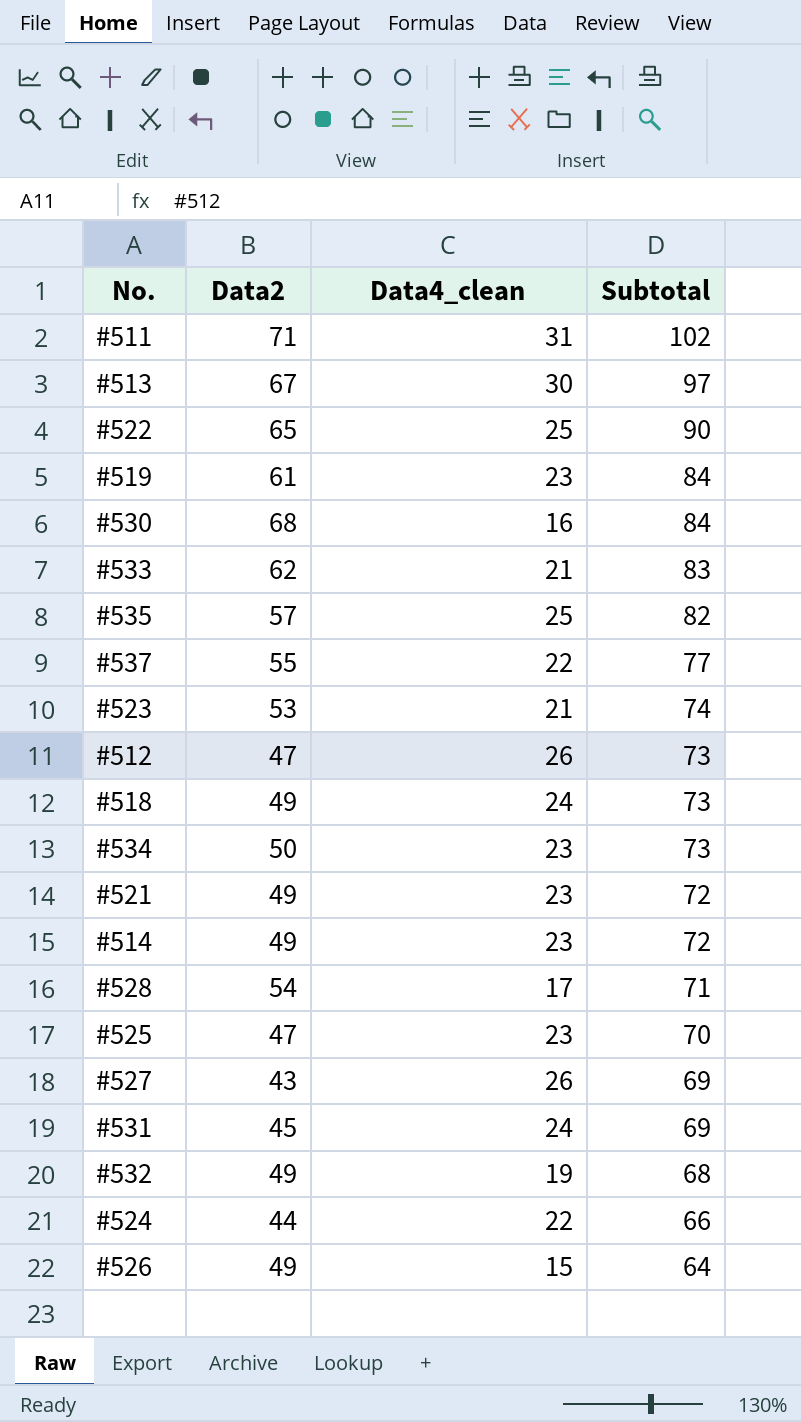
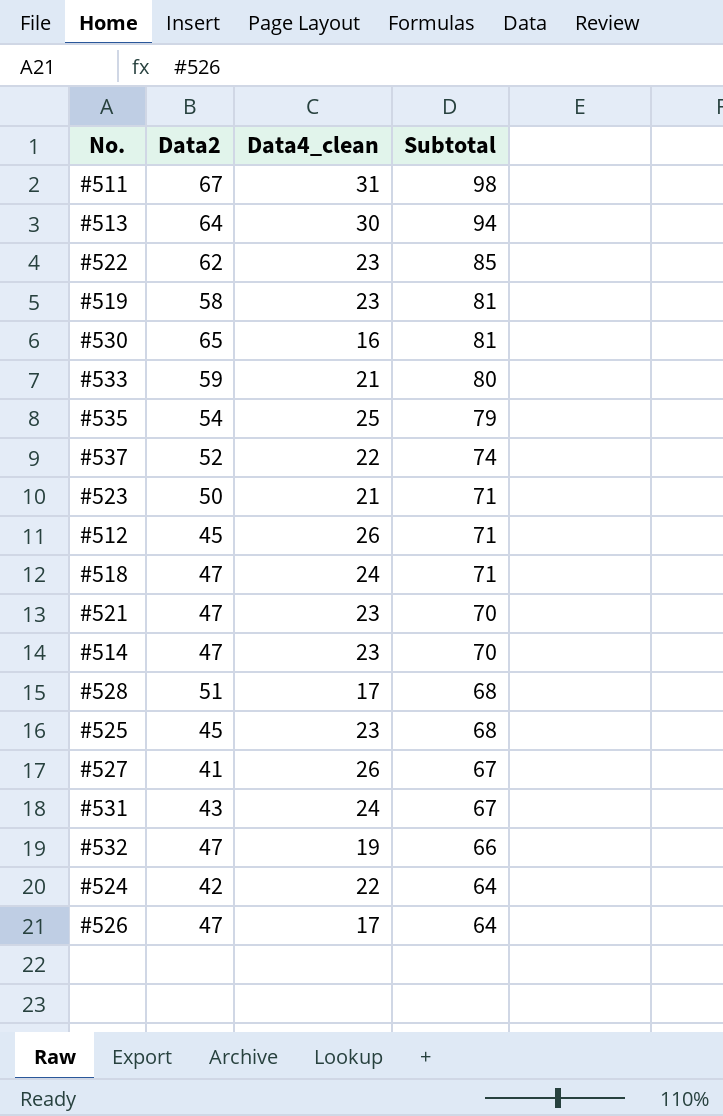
row #534: 50 | 23 | 73 -> none
#511 | Data2: 71 -> 67
#511 | Subtotal: 102 -> 98
#513 | Data2: 67 -> 64
#513 | Subtotal: 97 -> 94
#522 | Data2: 65 -> 62
#522 | Data4_clean: 25 -> 23
#522 | Subtotal: 90 -> 85
#519 | Data2: 61 -> 58
#519 | Subtotal: 84 -> 81
#530 | Data2: 68 -> 65
#530 | Subtotal: 84 -> 81
#533 | Data2: 62 -> 59
#533 | Subtotal: 83 -> 80
#535 | Data2: 57 -> 54
#535 | Subtotal: 82 -> 79
#537 | Data2: 55 -> 52
#537 | Subtotal: 77 -> 74
#523 | Data2: 53 -> 50
#523 | Subtotal: 74 -> 71
#512 | Data2: 47 -> 45
#512 | Subtotal: 73 -> 71
#518 | Data2: 49 -> 47
#518 | Subtotal: 73 -> 71
#521 | Data2: 49 -> 47
#521 | Subtotal: 72 -> 70
#514 | Data2: 49 -> 47
#514 | Subtotal: 72 -> 70
#528 | Data2: 54 -> 51
#528 | Subtotal: 71 -> 68
#525 | Data2: 47 -> 45
#525 | Subtotal: 70 -> 68
#527 | Data2: 43 -> 41
#527 | Subtotal: 69 -> 67
#531 | Data2: 45 -> 43
#531 | Subtotal: 69 -> 67
#532 | Data2: 49 -> 47
#532 | Subtotal: 68 -> 66
#524 | Data2: 44 -> 42
#524 | Subtotal: 66 -> 64
#526 | Data2: 49 -> 47
#526 | Data4_clean: 15 -> 17

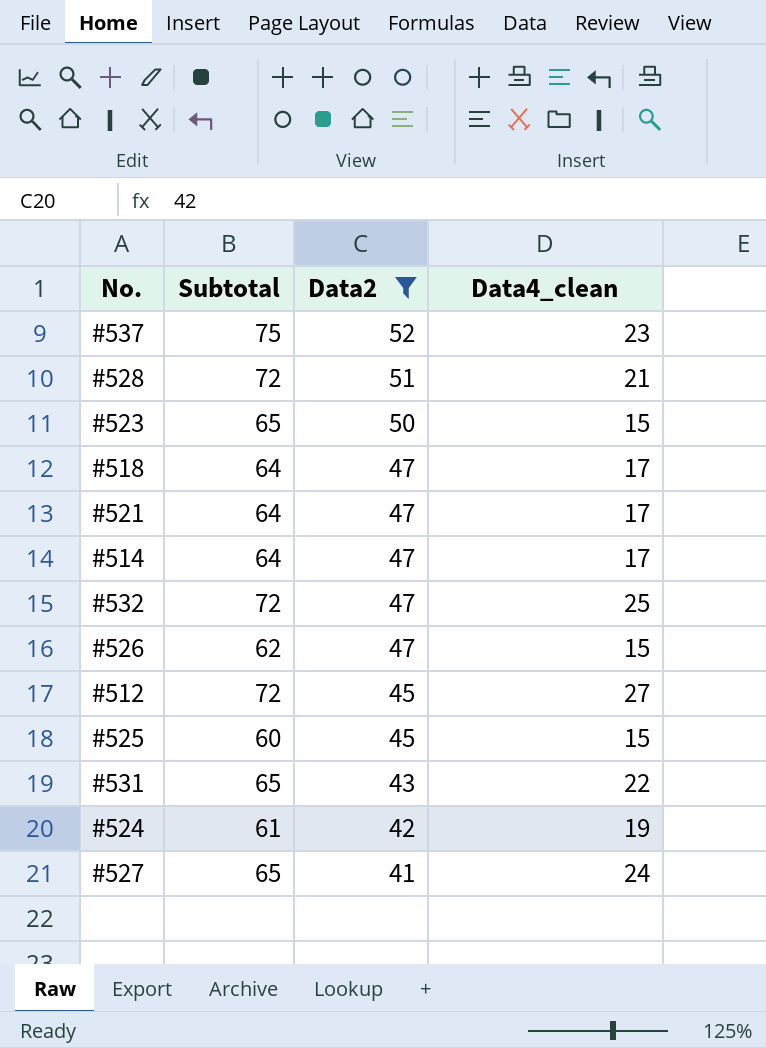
filter: none -> Data2 <= 52
row order: Subtotal descending -> Data2 descending
column Subtotal | position: 4 -> 2
#537 | Subtotal: 74 -> 75
#537 | Data4_clean: 22 -> 23
#528 | Subtotal: 68 -> 72
#528 | Data4_clean: 17 -> 21
#523 | Subtotal: 71 -> 65
#523 | Data4_clean: 21 -> 15
#518 | Subtotal: 71 -> 64
#518 | Data4_clean: 24 -> 17
#521 | Subtotal: 70 -> 64
#521 | Data4_clean: 23 -> 17
#514 | Subtotal: 70 -> 64
#514 | Data4_clean: 23 -> 17
#532 | Subtotal: 66 -> 72
#532 | Data4_clean: 19 -> 25
#526 | Subtotal: 64 -> 62
#526 | Data4_clean: 17 -> 15
#512 | Subtotal: 71 -> 72
#512 | Data4_clean: 26 -> 27
#525 | Subtotal: 68 -> 60
#525 | Data4_clean: 23 -> 15
#531 | Subtotal: 67 -> 65
#531 | Data4_clean: 24 -> 22
#524 | Subtotal: 64 -> 61
#524 | Data4_clean: 22 -> 19
#527 | Subtotal: 67 -> 65
#527 | Data4_clean: 26 -> 24

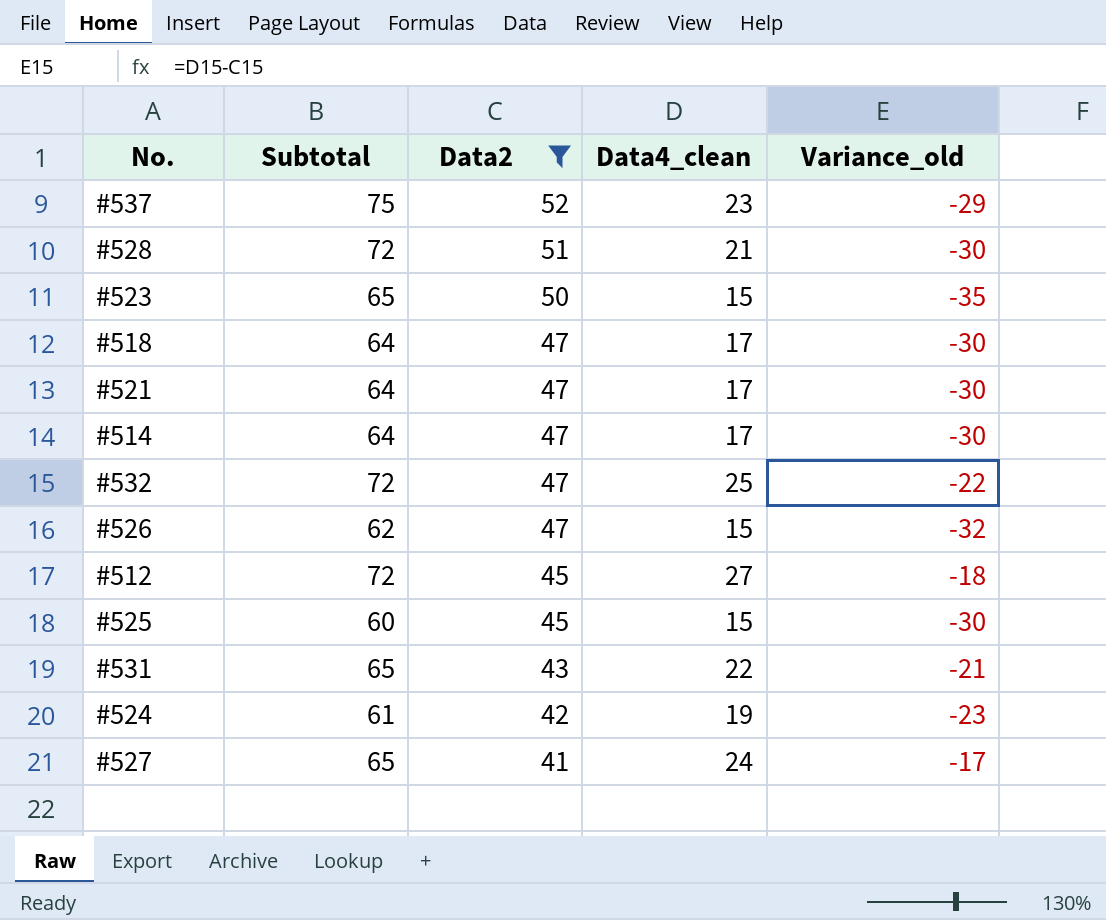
column Variance_old | formula: none -> [Data4_clean] - [Data2]

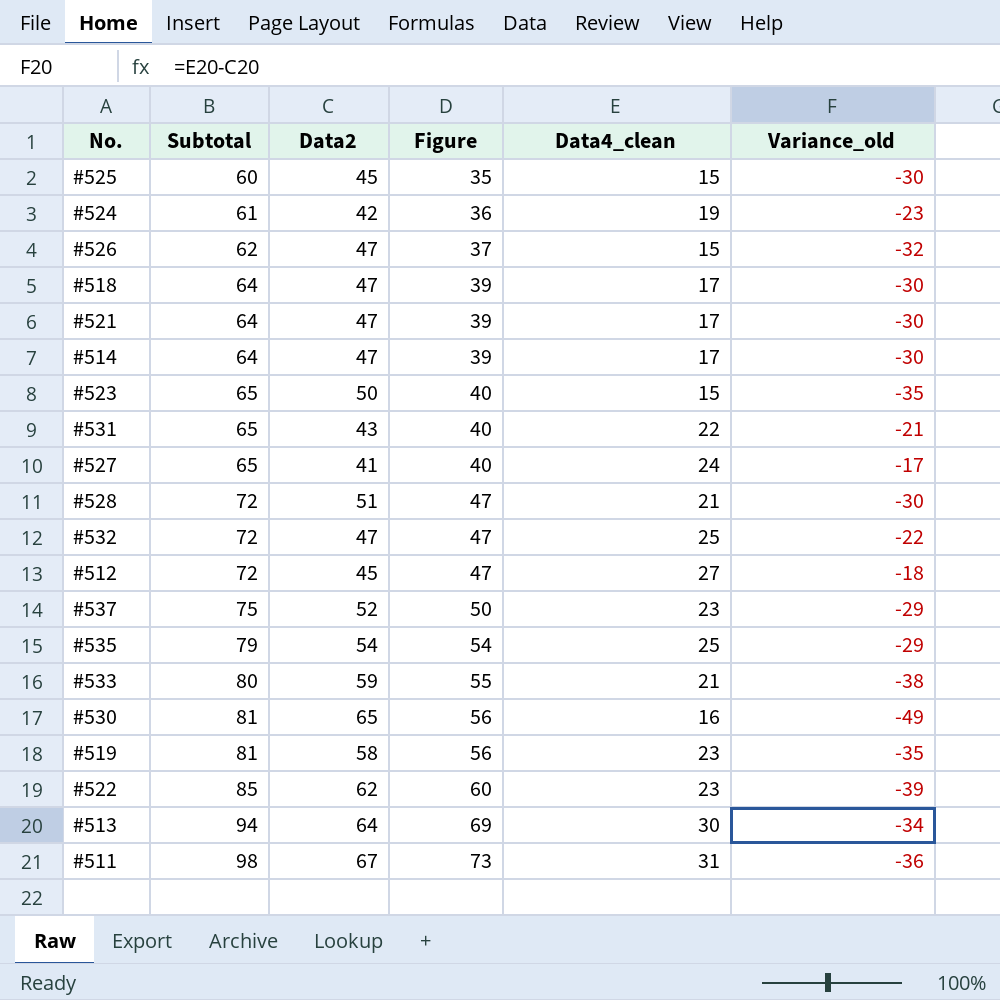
filter: Data2 <= 52 -> none
row order: Data2 descending -> Subtotal ascending
column Figure | formula: none -> [Subtotal] - 25

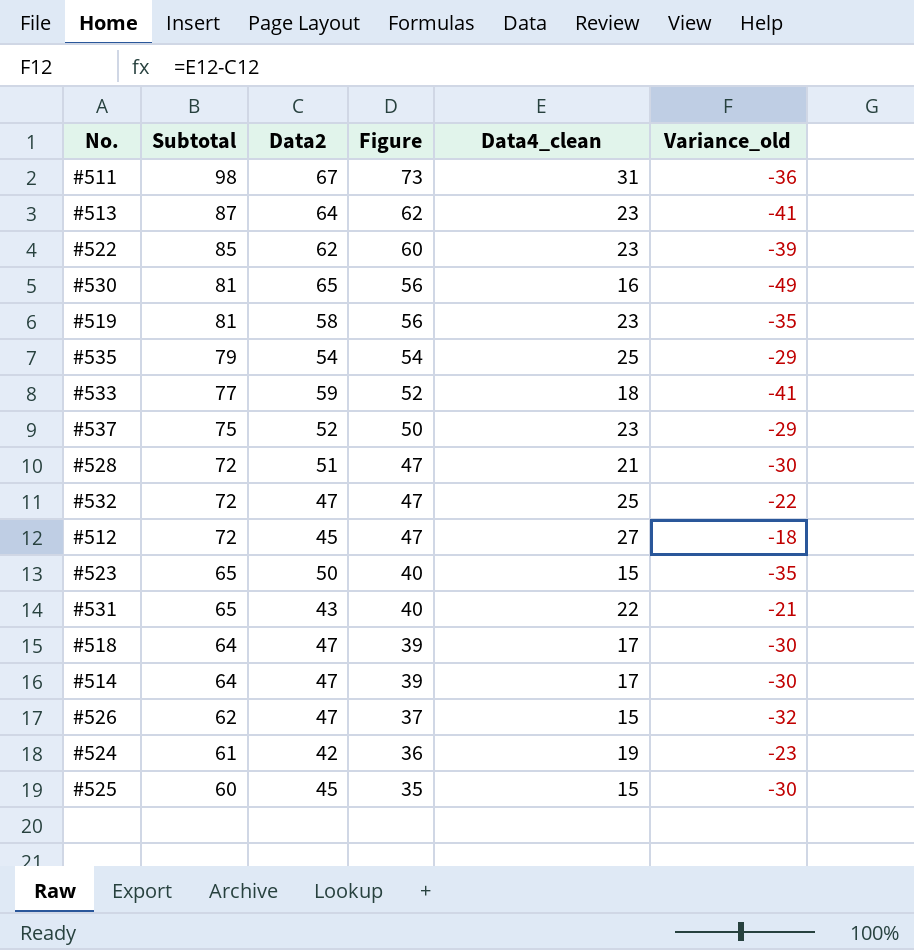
row order: Subtotal ascending -> Subtotal descending
row #521: 64 | 47 | 39 | 17 | -30 -> none
row #527: 65 | 41 | 40 | 24 | -17 -> none
#513 | Subtotal: 94 -> 87
#513 | Figure: 69 -> 62
#513 | Data4_clean: 30 -> 23
#513 | Variance_old: -34 -> -41
#533 | Subtotal: 80 -> 77
#533 | Figure: 55 -> 52
#533 | Data4_clean: 21 -> 18
#533 | Variance_old: -38 -> -41

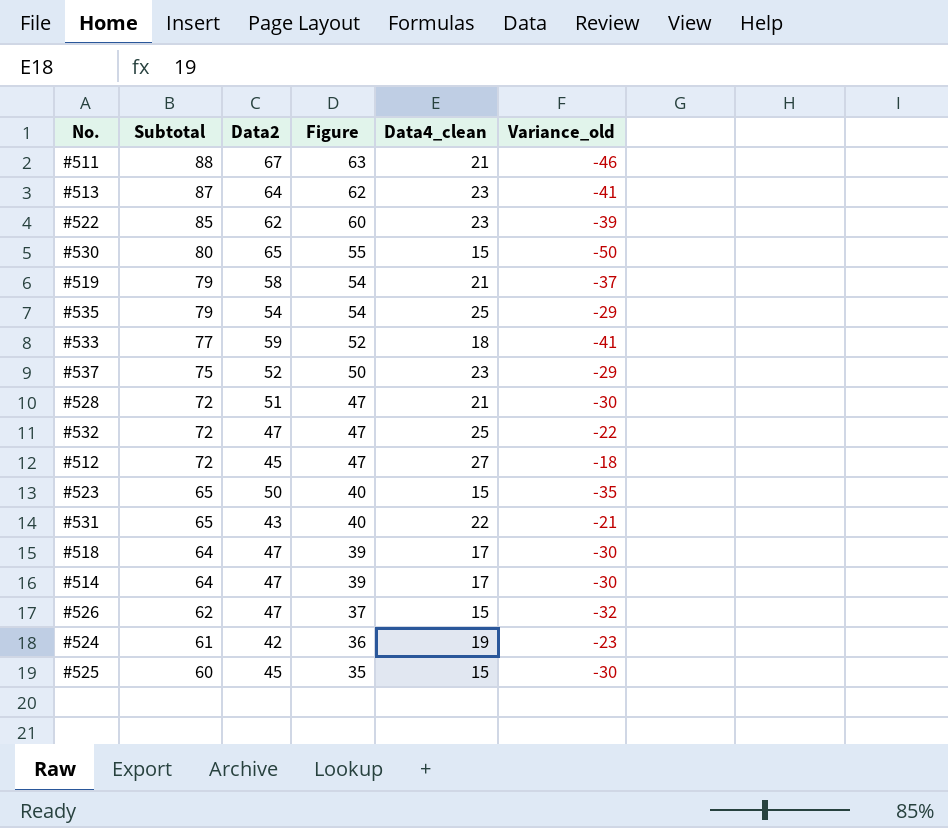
#511 | Subtotal: 98 -> 88
#511 | Figure: 73 -> 63
#511 | Data4_clean: 31 -> 21
#511 | Variance_old: -36 -> -46
#530 | Subtotal: 81 -> 80
#530 | Figure: 56 -> 55
#530 | Data4_clean: 16 -> 15
#530 | Variance_old: -49 -> -50
#519 | Subtotal: 81 -> 79
#519 | Figure: 56 -> 54
#519 | Data4_clean: 23 -> 21
#519 | Variance_old: -35 -> -37

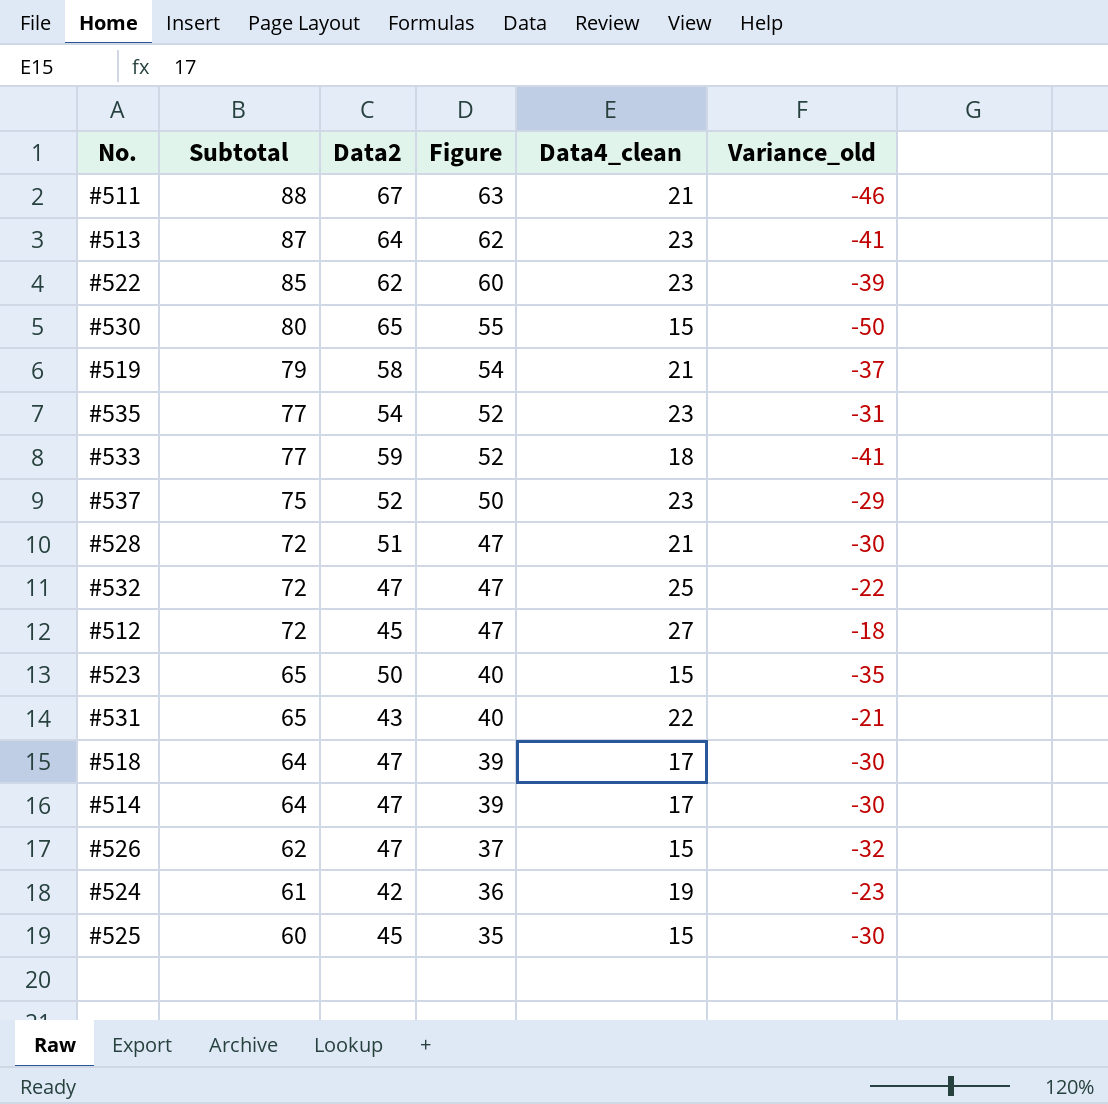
#535 | Subtotal: 79 -> 77
#535 | Figure: 54 -> 52
#535 | Data4_clean: 25 -> 23
#535 | Variance_old: -29 -> -31

